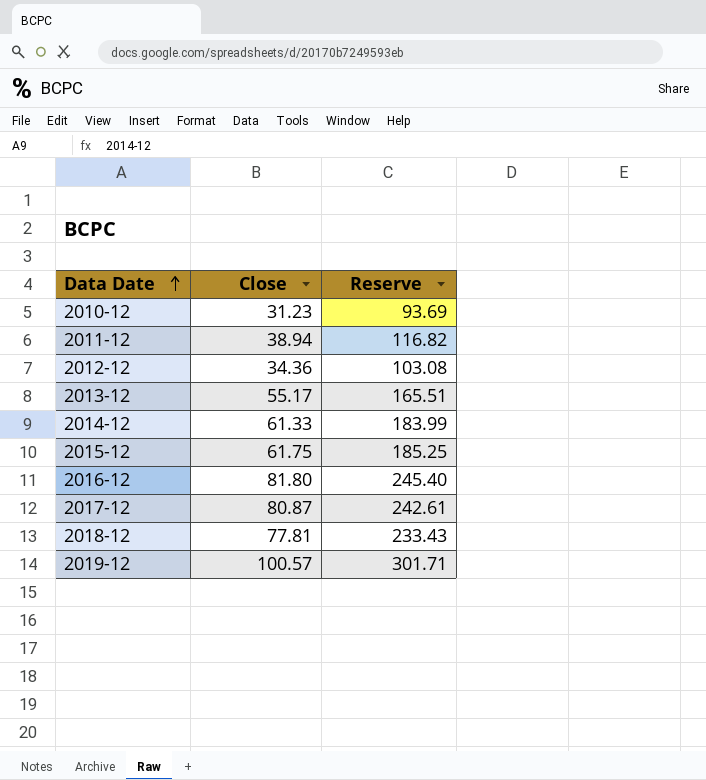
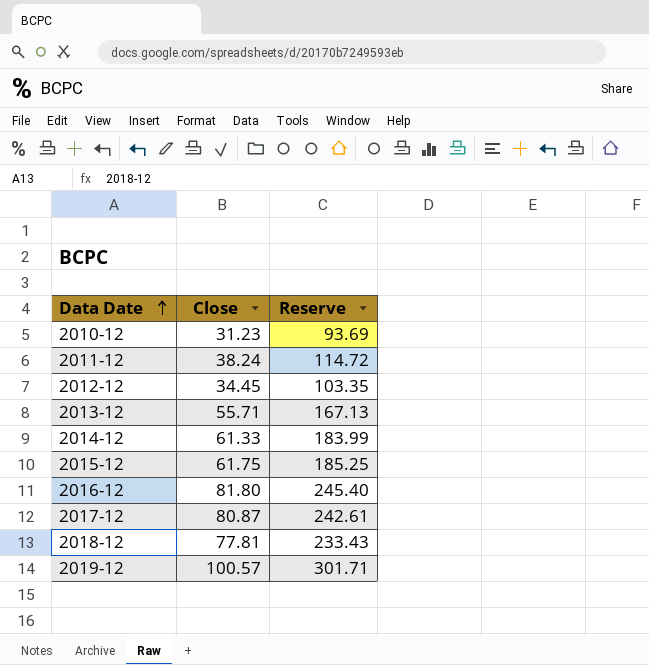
2011-12 | Close: 38.94 -> 38.24
2011-12 | Reserve: 116.82 -> 114.72
2012-12 | Close: 34.36 -> 34.45
2012-12 | Reserve: 103.08 -> 103.35
2013-12 | Close: 55.17 -> 55.71
2013-12 | Reserve: 165.51 -> 167.13

